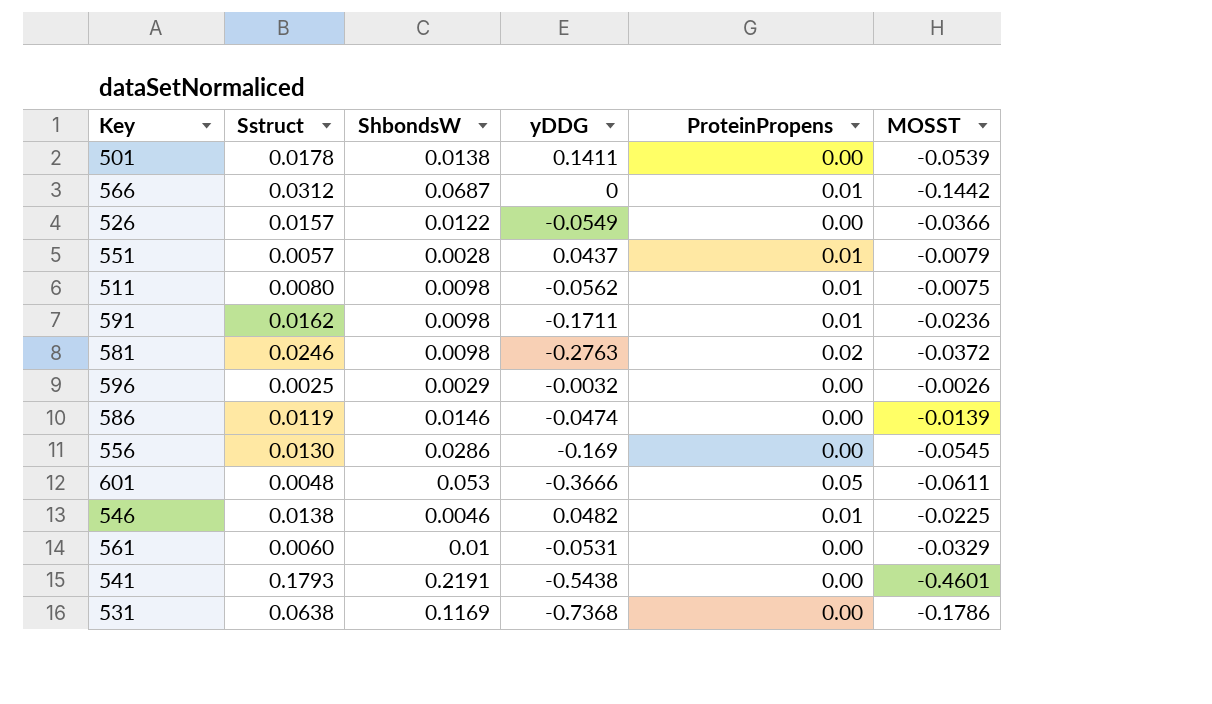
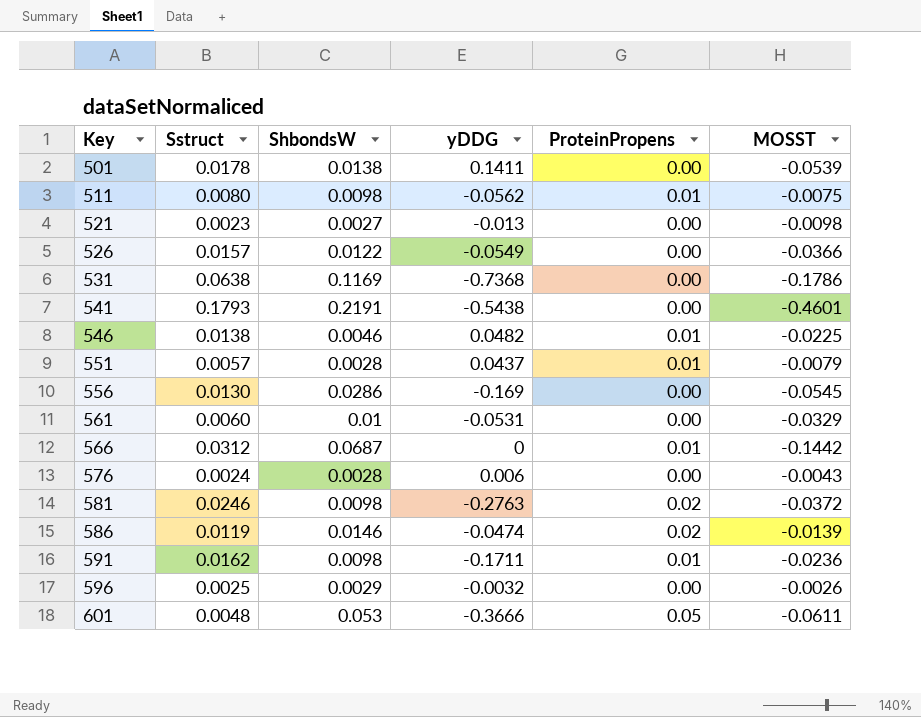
row order: none -> Key ascending
row 521: none -> 0.0023 | 0.0027 | -0.013 | 0.00 | -0.0098
row 576: none -> 0.0024 | 0.0028 | 0.006 | 0.00 | -0.0043
586 | ProteinPropens: 0.00 -> 0.02

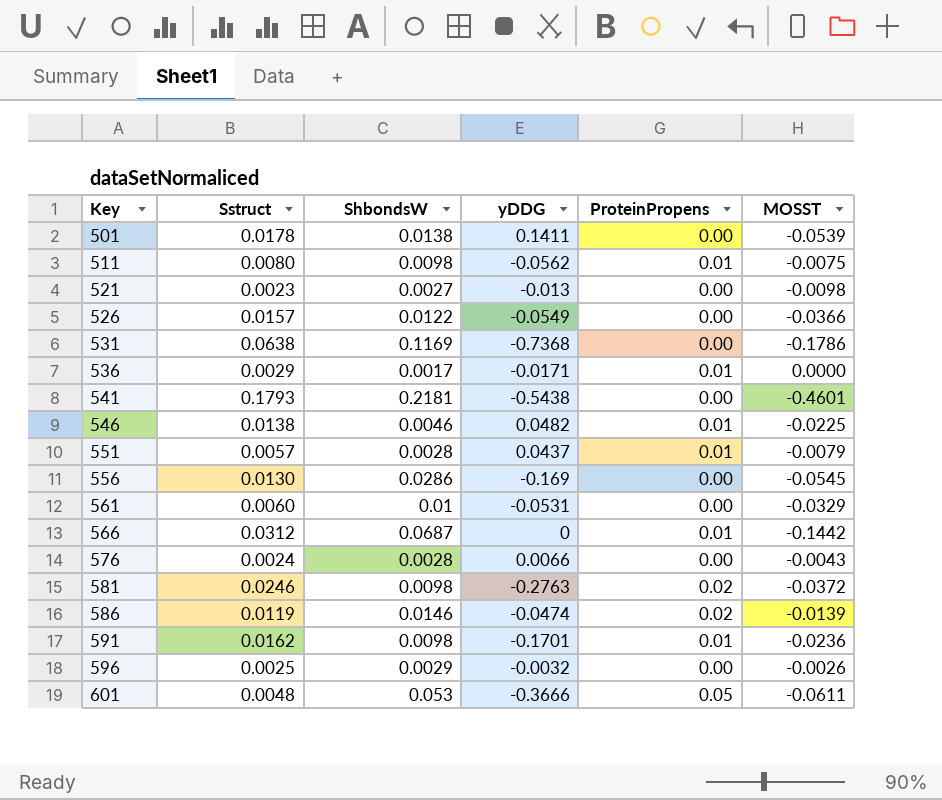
row 536: none -> 0.0029 | 0.0017 | -0.0171 | 0.01 | 0.0000
541 | ShbondsW: 0.2191 -> 0.2181
576 | yDDG: 0.006 -> 0.0066
591 | yDDG: -0.1711 -> -0.1701

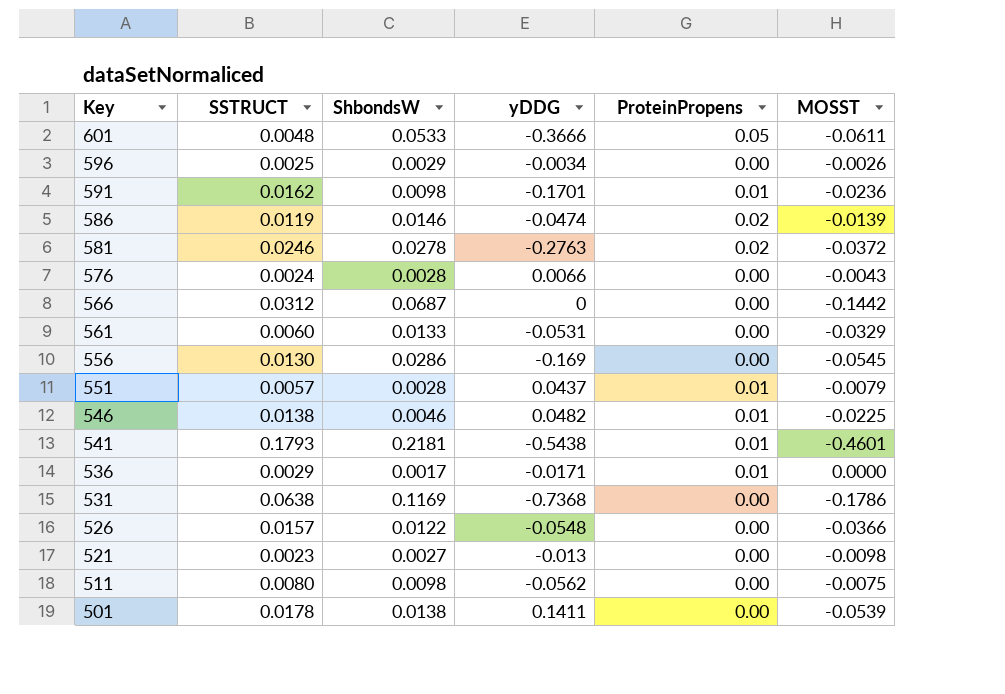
row order: Key ascending -> Key descending
column name: Sstruct -> SSTRUCT
601 | ShbondsW: 0.053 -> 0.0533
596 | yDDG: -0.0032 -> -0.0034
581 | ShbondsW: 0.0098 -> 0.0278
566 | ProteinPropens: 0.01 -> 0.00
561 | ShbondsW: 0.01 -> 0.0133
541 | ProteinPropens: 0.00 -> 0.01
526 | yDDG: -0.0549 -> -0.0548
511 | ProteinPropens: 0.01 -> 0.00

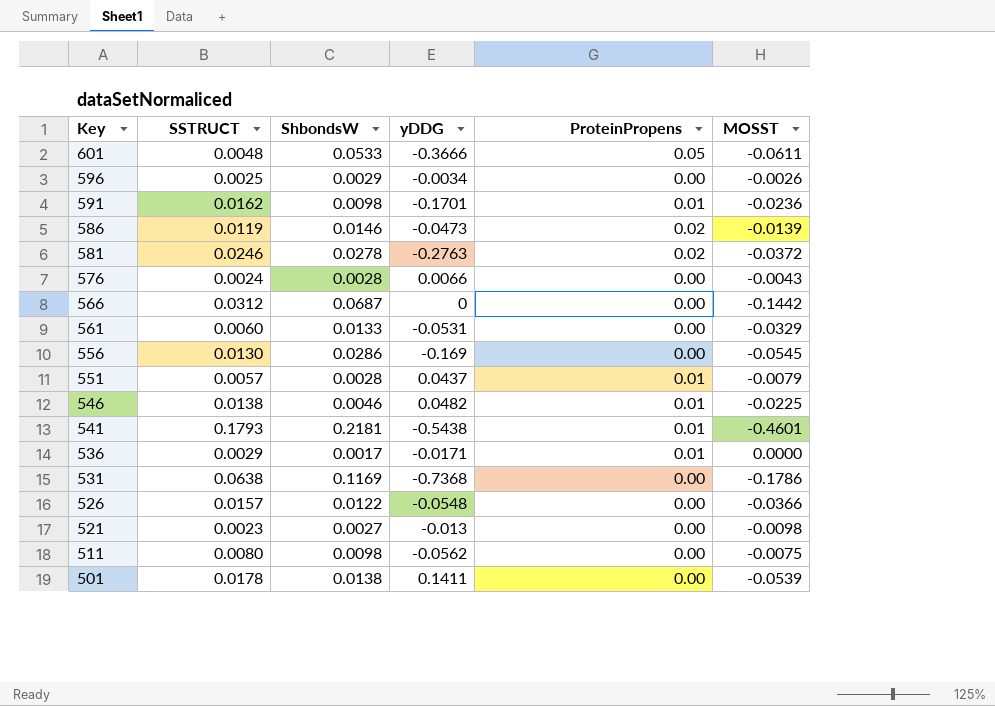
586 | yDDG: -0.0474 -> -0.0473

